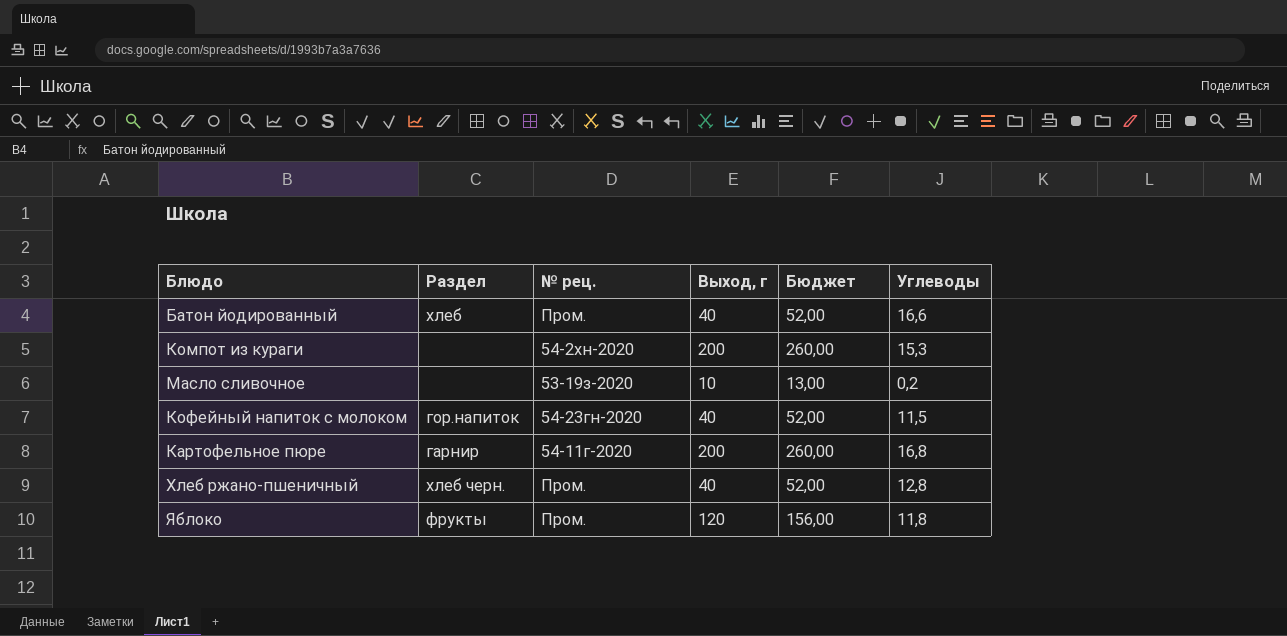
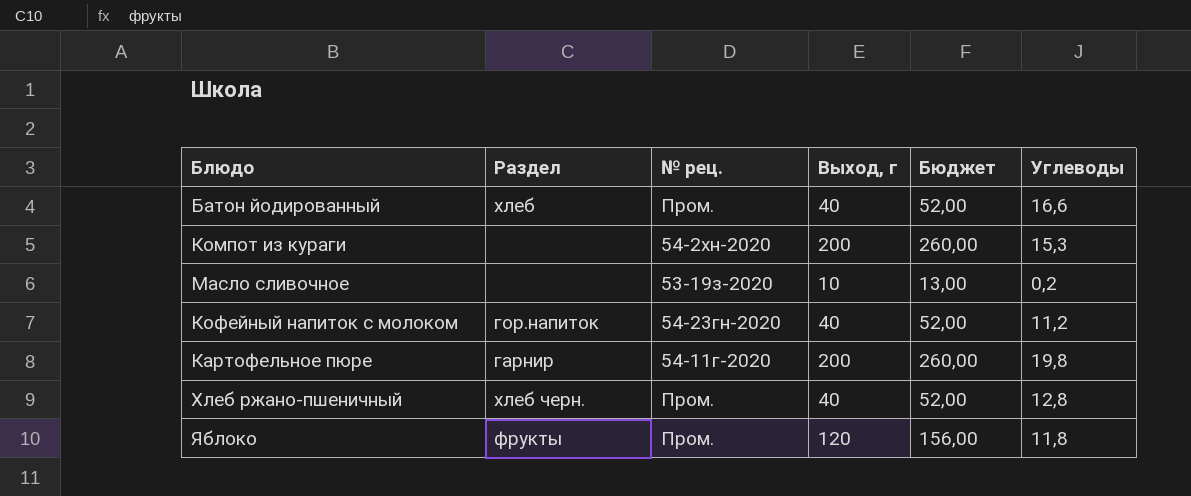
Кофейный напиток с молоком | Углеводы: 11,5 -> 11,2
Картофельное пюре | Углеводы: 16,8 -> 19,8

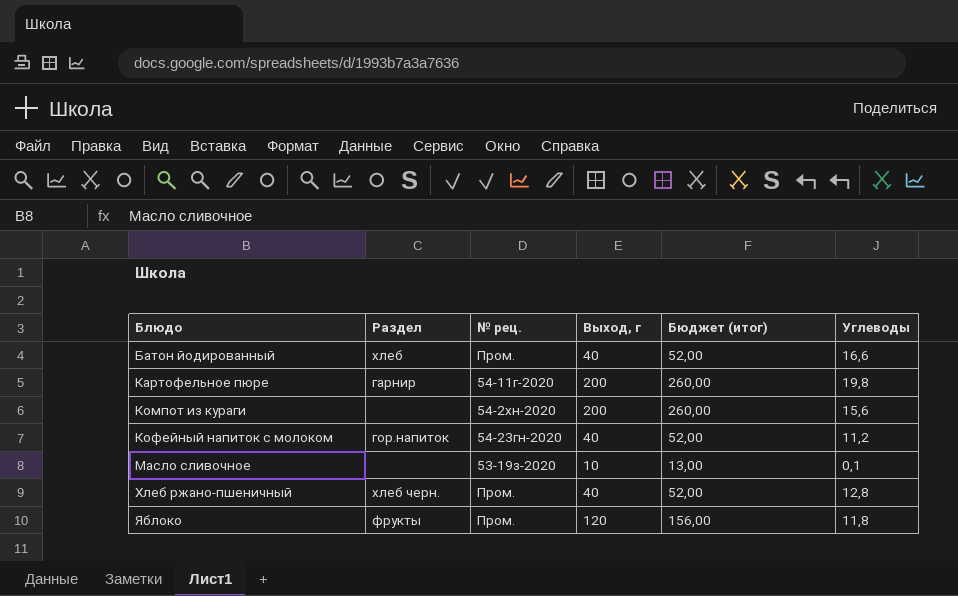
row order: none -> Блюдо ascending
column name: Бюджет -> Бюджет (итог)
Компот из кураги | Углеводы: 15,3 -> 15,6
Масло сливочное | Углеводы: 0,2 -> 0,1

